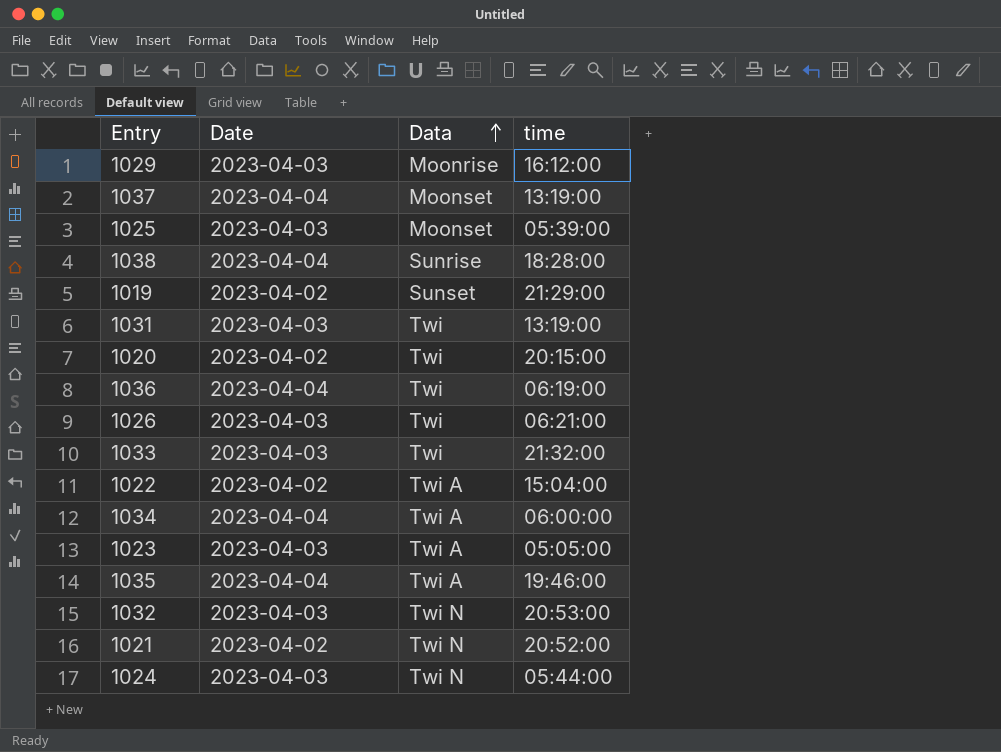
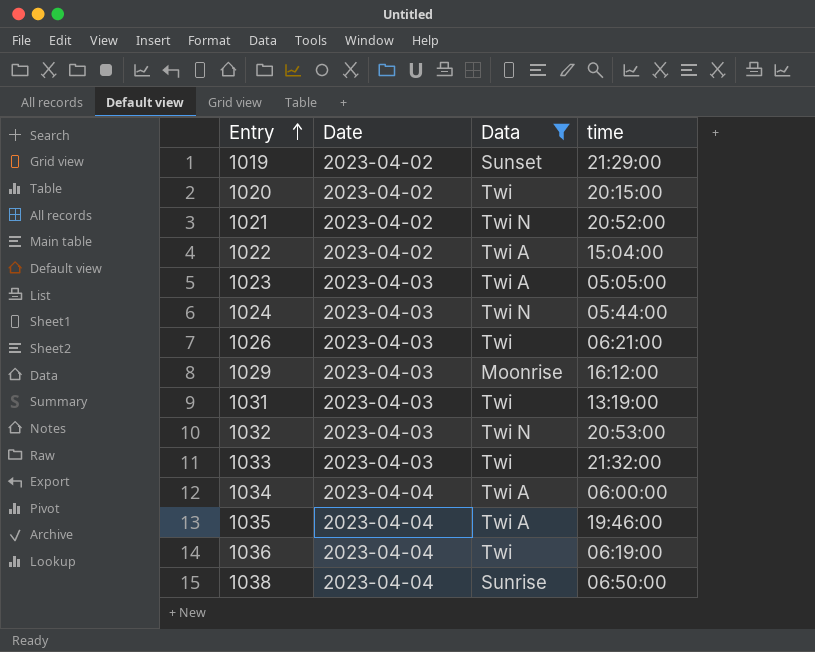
filter: none -> Data != Moonset
row order: Data ascending -> Entry ascending
1038 | time: 18:28:00 -> 06:50:00

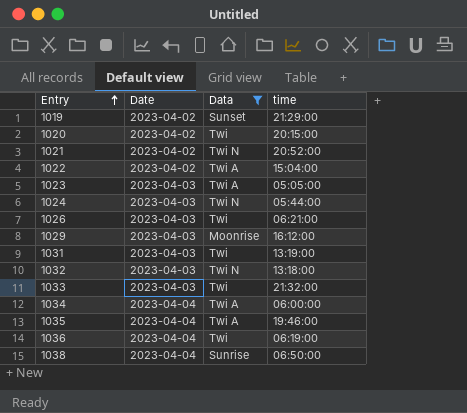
1032 | time: 20:53:00 -> 13:18:00

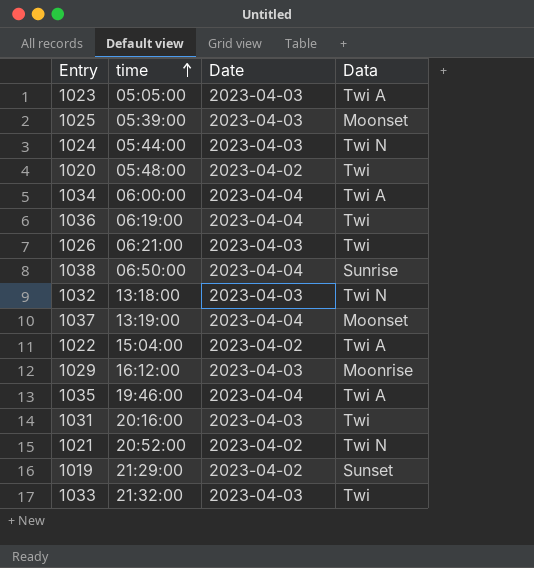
filter: Data != Moonset -> none
row order: Entry ascending -> time ascending
column time | position: 4 -> 2
1020 | time: 20:15:00 -> 05:48:00
1031 | time: 13:19:00 -> 20:16:00

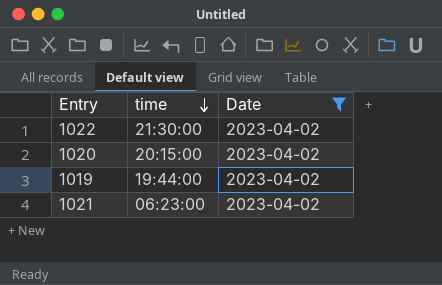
filter: none -> Date = 2023-04-02
row order: time ascending -> time descending
column Data | position: 4 -> none
1022 | time: 15:04:00 -> 21:30:00
1020 | time: 05:48:00 -> 20:15:00
1019 | time: 21:29:00 -> 19:44:00
1021 | time: 20:52:00 -> 06:23:00

